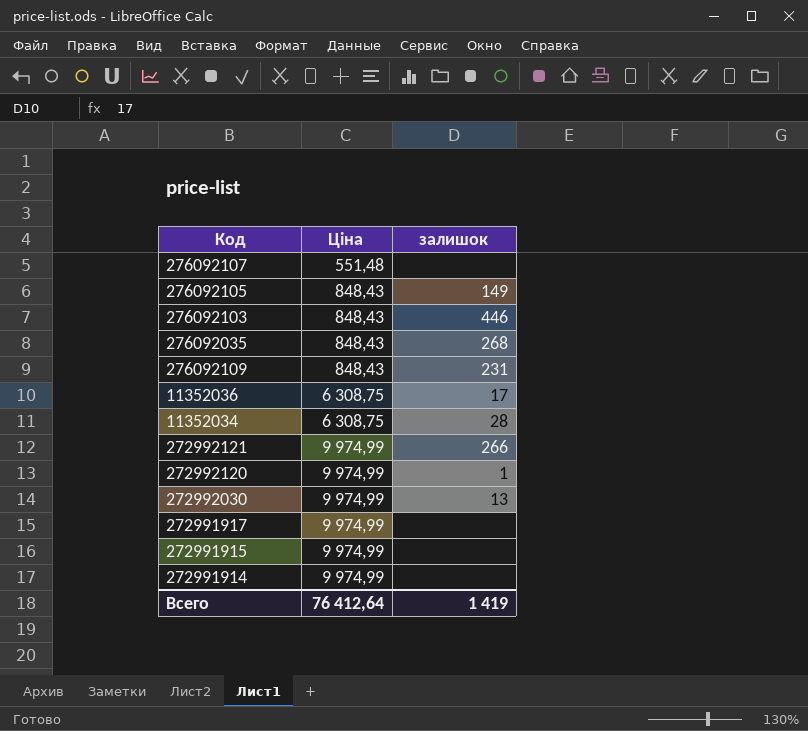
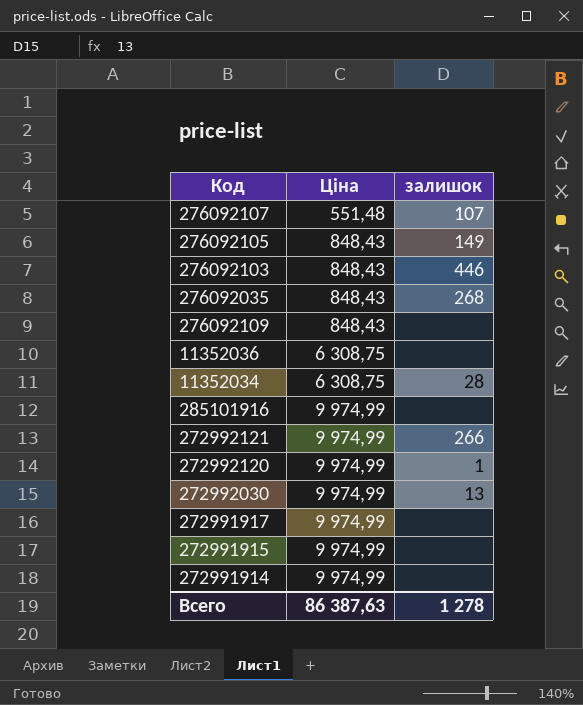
276092107 | залишок: none -> 107
276092109 | залишок: 231 -> none
11352036 | залишок: 17 -> none
row 285101916: none -> 9 974,99 | none
Всего | Ціна: 76 412,64 -> 86 387,63
Всего | залишок: 1 419 -> 1 278

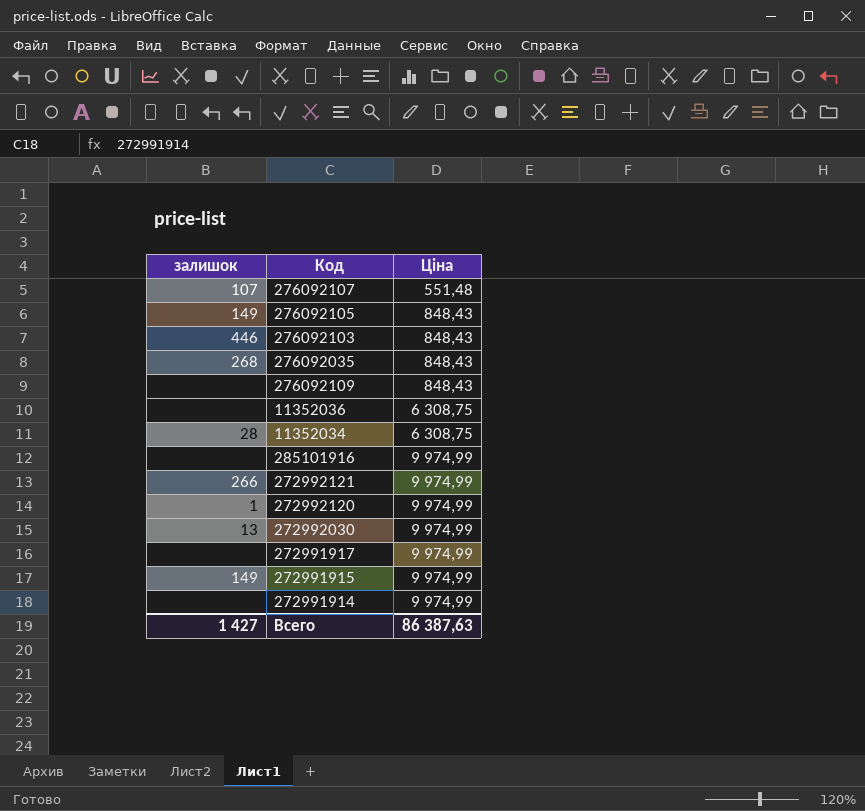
column залишок | position: 3 -> 1
272991915 | залишок: none -> 149
Всего | залишок: 1 278 -> 1 427

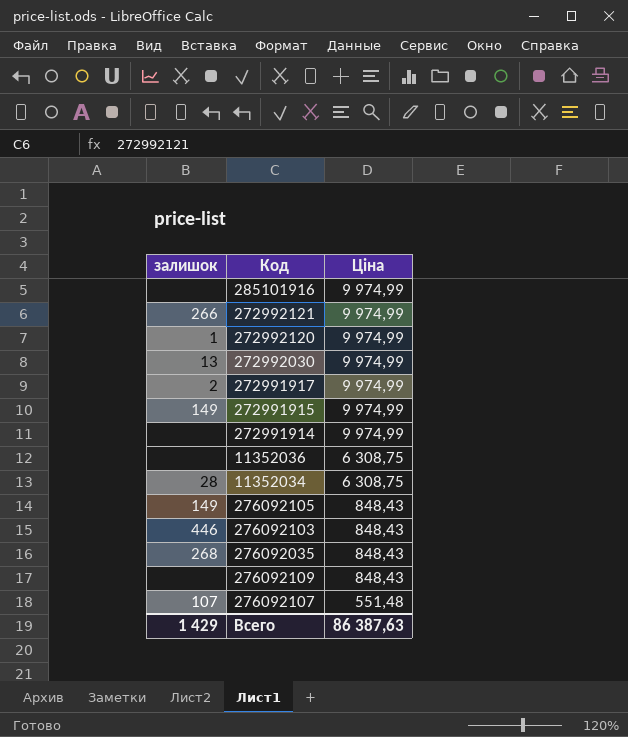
row order: Ціна ascending -> Ціна descending
272991917 | залишок: none -> 2
Всего | залишок: 1 427 -> 1 429

